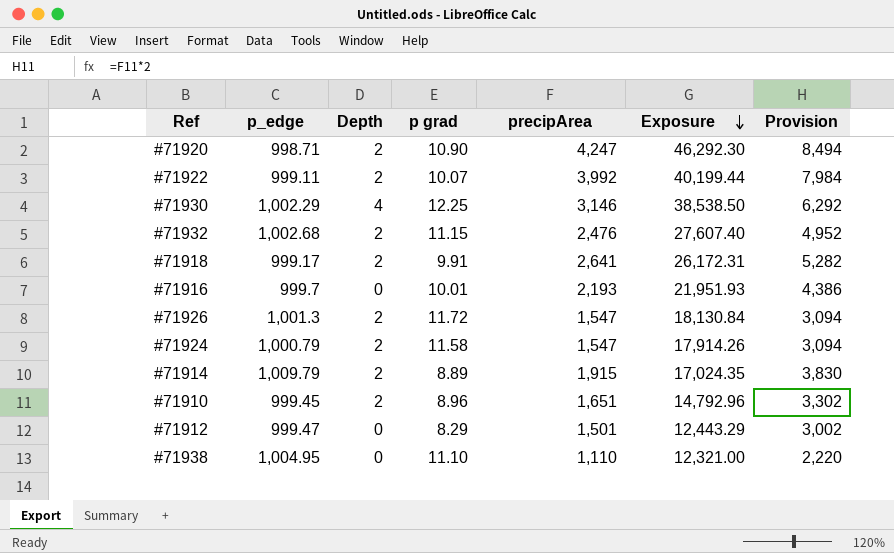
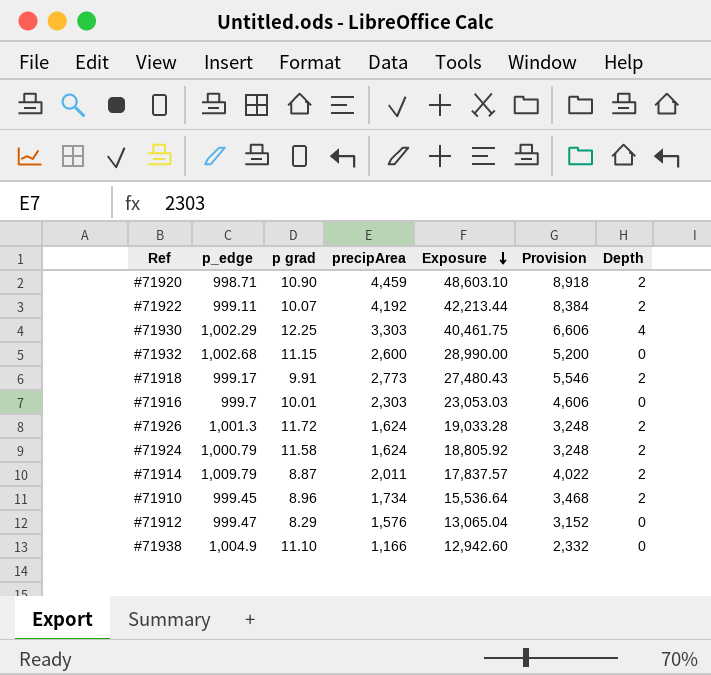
column Depth | position: 3 -> 7
#71920 | precipArea: 4,247 -> 4,459
#71920 | Exposure: 46,292.30 -> 48,603.10
#71920 | Provision: 8,494 -> 8,918
#71922 | precipArea: 3,992 -> 4,192
#71922 | Exposure: 40,199.44 -> 42,213.44
#71922 | Provision: 7,984 -> 8,384
#71930 | precipArea: 3,146 -> 3,303
#71930 | Exposure: 38,538.50 -> 40,461.75
#71930 | Provision: 6,292 -> 6,606
#71932 | precipArea: 2,476 -> 2,600
#71932 | Exposure: 27,607.40 -> 28,990.00
#71932 | Provision: 4,952 -> 5,200
#71932 | Depth: 2 -> 0
#71918 | precipArea: 2,641 -> 2,773
#71918 | Exposure: 26,172.31 -> 27,480.43
#71918 | Provision: 5,282 -> 5,546
#71916 | precipArea: 2,193 -> 2,303
#71916 | Exposure: 21,951.93 -> 23,053.03
#71916 | Provision: 4,386 -> 4,606
#71926 | precipArea: 1,547 -> 1,624
#71926 | Exposure: 18,130.84 -> 19,033.28
#71926 | Provision: 3,094 -> 3,248
#71924 | precipArea: 1,547 -> 1,624
#71924 | Exposure: 17,914.26 -> 18,805.92
#71924 | Provision: 3,094 -> 3,248
#71914 | p grad: 8.89 -> 8.87
#71914 | precipArea: 1,915 -> 2,011
#71914 | Exposure: 17,024.35 -> 17,837.57
#71914 | Provision: 3,830 -> 4,022
#71910 | precipArea: 1,651 -> 1,734
#71910 | Exposure: 14,792.96 -> 15,536.64
#71910 | Provision: 3,302 -> 3,468
#71912 | precipArea: 1,501 -> 1,576
#71912 | Exposure: 12,443.29 -> 13,065.04
#71912 | Provision: 3,002 -> 3,152
#71938 | p_edge: 1,004.95 -> 1,004.9
#71938 | precipArea: 1,110 -> 1,166
#71938 | Exposure: 12,321.00 -> 12,942.60
#71938 | Provision: 2,220 -> 2,332

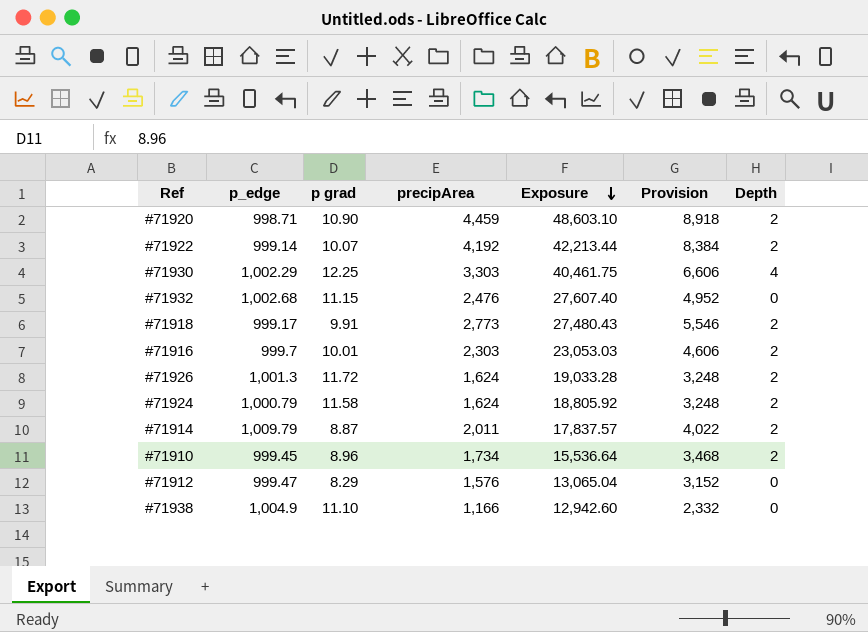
#71922 | p_edge: 999.11 -> 999.14
#71932 | precipArea: 2,600 -> 2,476
#71932 | Exposure: 28,990.00 -> 27,607.40
#71932 | Provision: 5,200 -> 4,952
#71916 | Depth: 0 -> 2

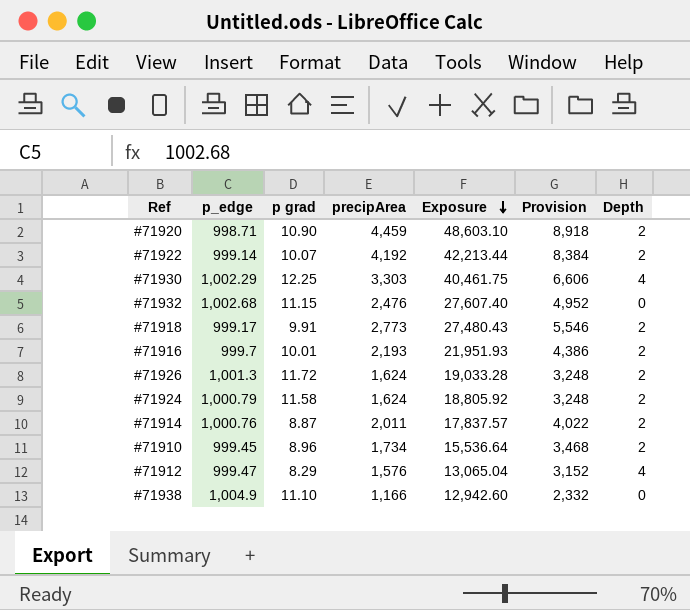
#71916 | precipArea: 2,303 -> 2,193
#71916 | Exposure: 23,053.03 -> 21,951.93
#71916 | Provision: 4,606 -> 4,386
#71914 | p_edge: 1,009.79 -> 1,000.76
#71912 | Depth: 0 -> 4

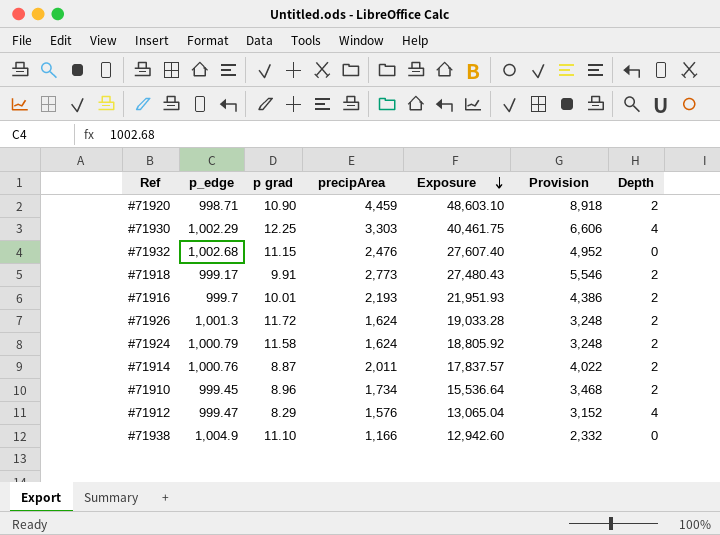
row #71922: 999.14 | 10.07 | 4,192 | 42,213.44 | 8,384 | 2 -> none

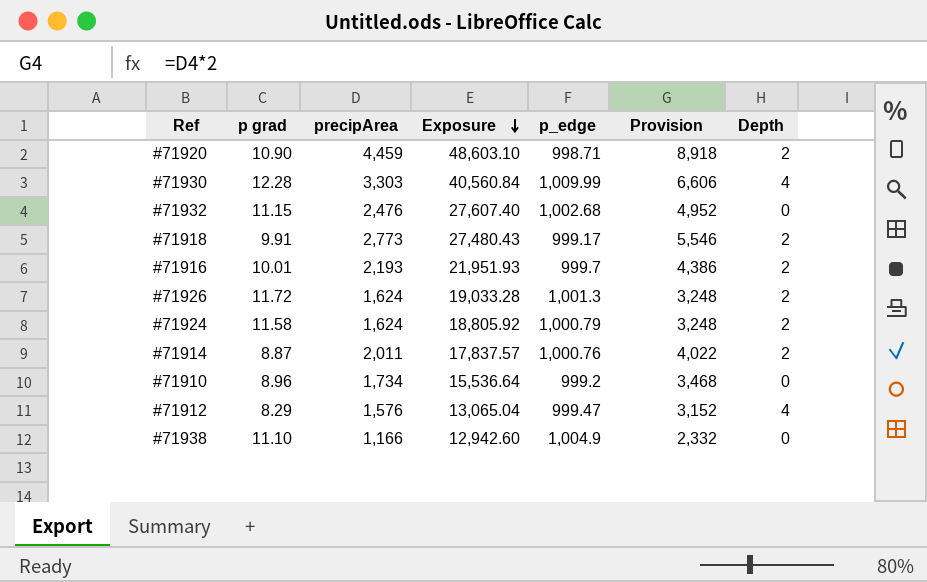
column p_edge | position: 2 -> 5
#71930 | p grad: 12.25 -> 12.28
#71930 | Exposure: 40,461.75 -> 40,560.84
#71930 | p_edge: 1,002.29 -> 1,009.99
#71910 | p_edge: 999.45 -> 999.2
#71910 | Depth: 2 -> 0

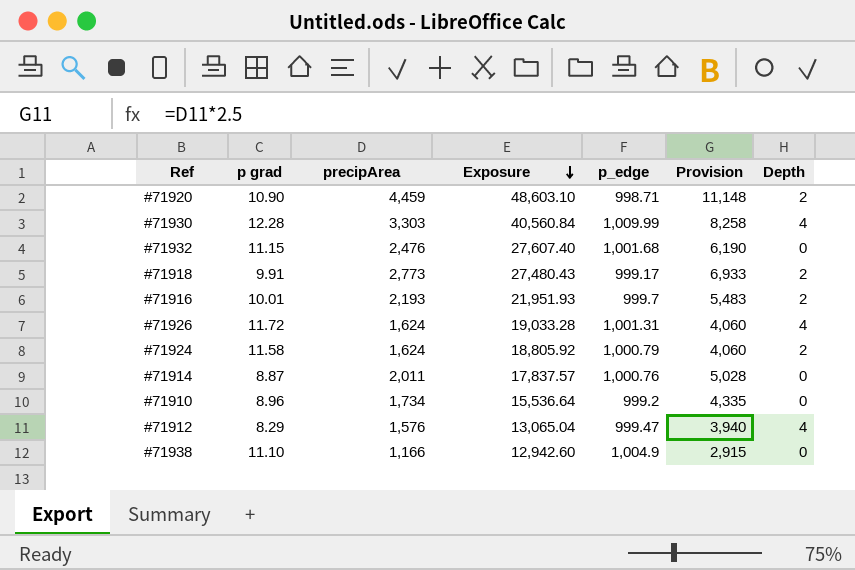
column Provision | formula: [precipArea] * 2 -> [precipArea] * 2.5
#71932 | p_edge: 1,002.68 -> 1,001.68
#71926 | p_edge: 1,001.3 -> 1,001.31
#71926 | Depth: 2 -> 4
#71914 | Depth: 2 -> 0

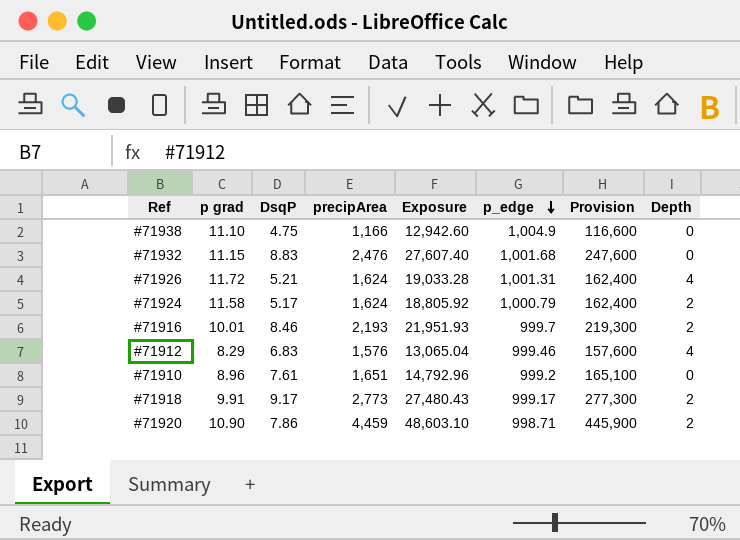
row order: Exposure descending -> p_edge descending
column DsqP | position: none -> 3
column Provision | formula: [precipArea] * 2.5 -> [precipArea] * 100
row #71930: 12.28 | 3,303 | 40,560.84 | 1,009.99 | 8,258 | 4 -> none
row #71914: 8.87 | 2,011 | 17,837.57 | 1,000.76 | 5,028 | 0 -> none
#71912 | p_edge: 999.47 -> 999.46
#71910 | precipArea: 1,734 -> 1,651
#71910 | Exposure: 15,536.64 -> 14,792.96

